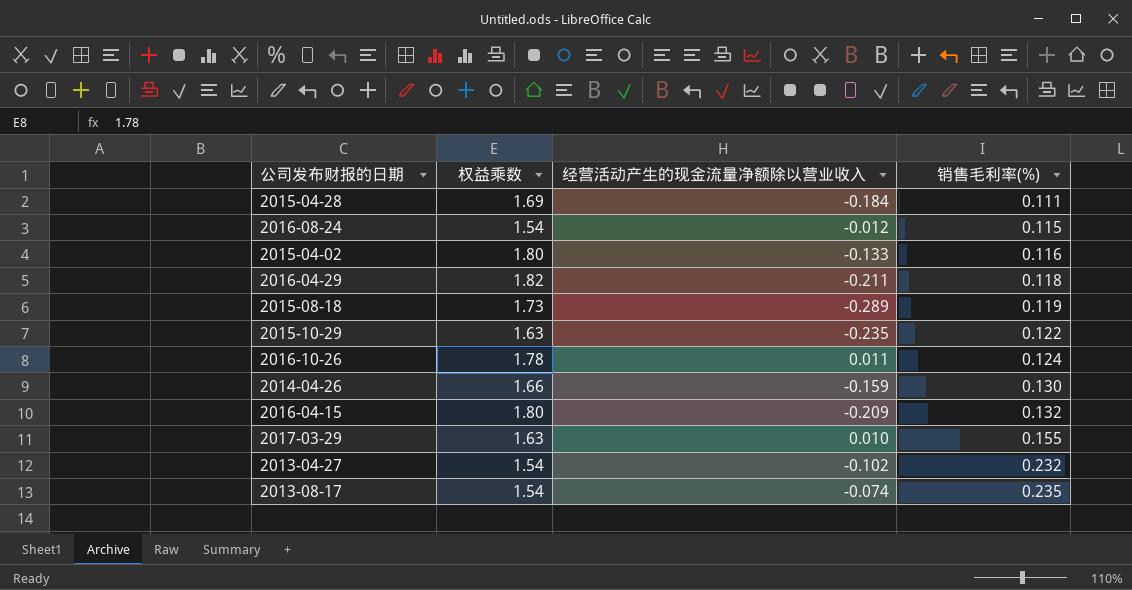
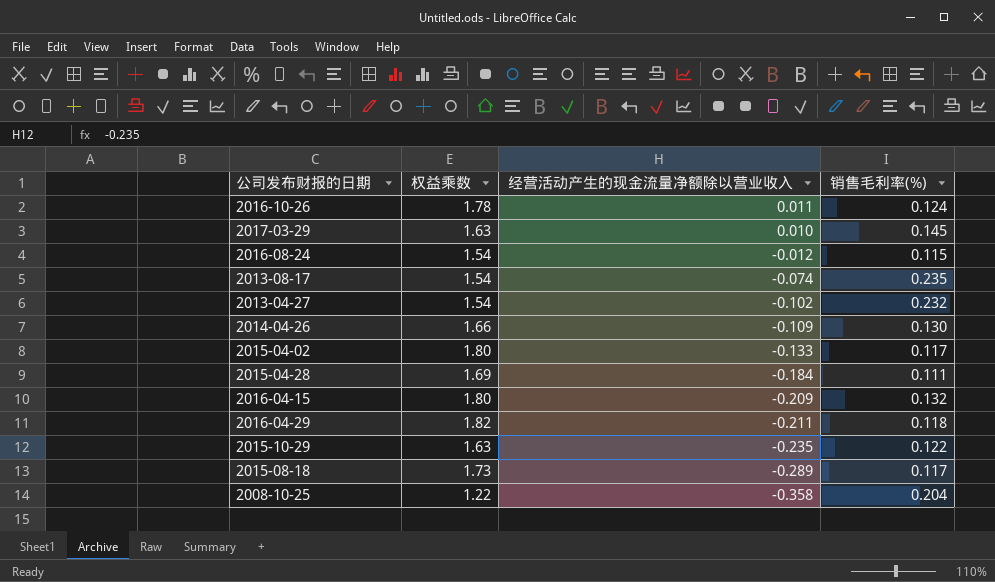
row order: 销售毛利率(%) ascending -> 经营活动产生的现金流量净额除以营业收入 descending
2017-03-29 | 销售毛利率(%): 0.155 -> 0.145
2014-04-26 | 经营活动产生的现金流量净额除以营业收入: -0.159 -> -0.109
2015-04-02 | 销售毛利率(%): 0.116 -> 0.117
2015-08-18 | 销售毛利率(%): 0.119 -> 0.117
row 2008-10-25: none -> 1.22 | -0.358 | 0.204

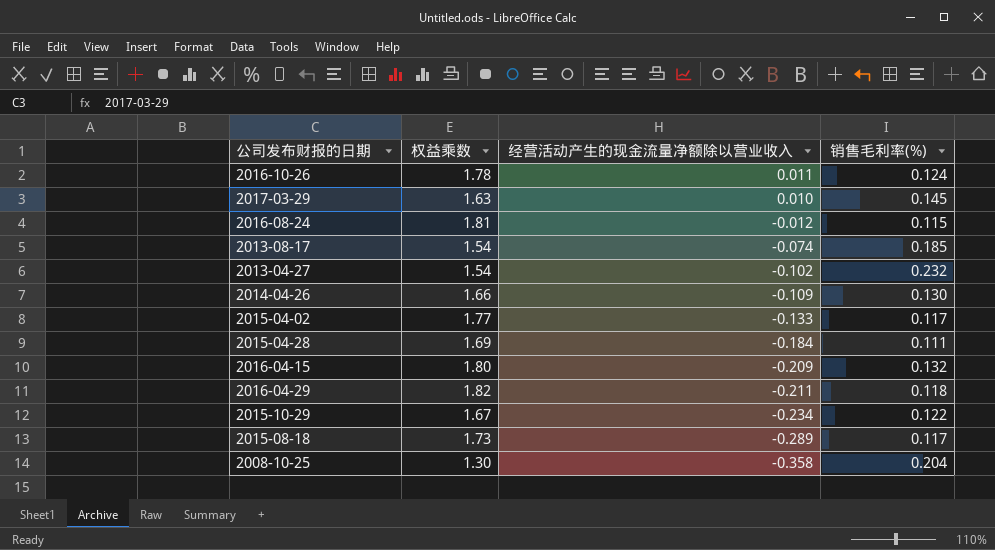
2016-08-24 | 权益乘数: 1.54 -> 1.81
2013-08-17 | 销售毛利率(%): 0.235 -> 0.185
2015-04-02 | 权益乘数: 1.80 -> 1.77
2015-10-29 | 权益乘数: 1.63 -> 1.67
2015-10-29 | 经营活动产生的现金流量净额除以营业收入: -0.235 -> -0.234
2008-10-25 | 权益乘数: 1.22 -> 1.30

